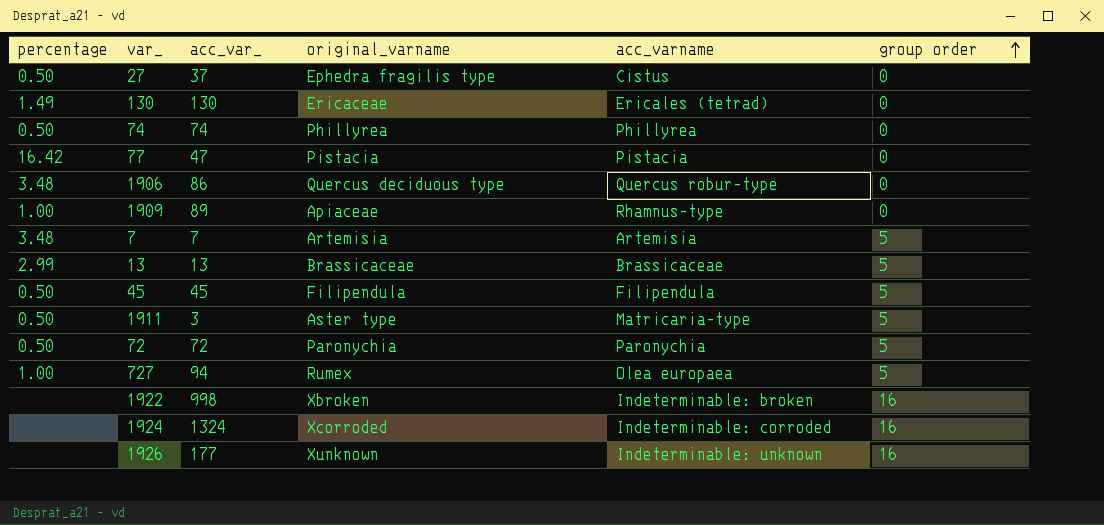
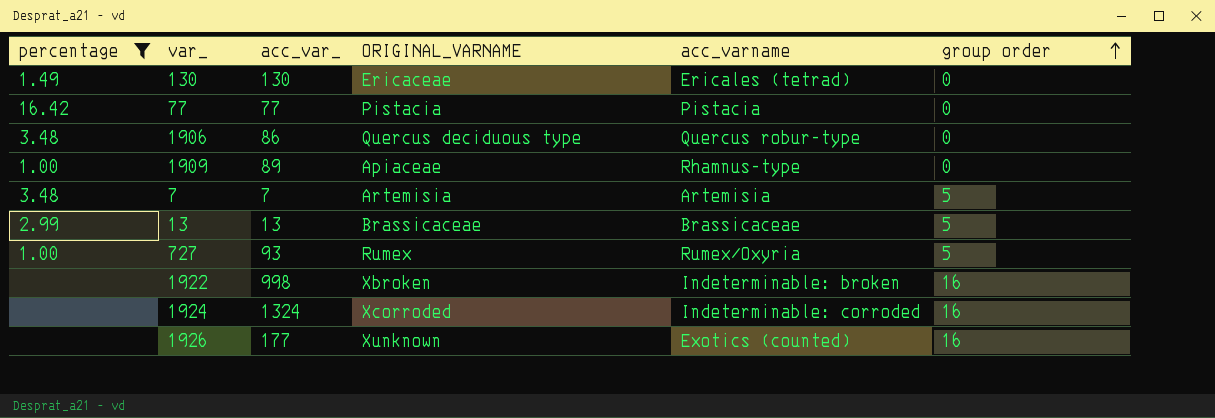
filter: none -> percentage != 0.50
column name: original_varname -> ORIGINAL_VARNAME
77 | acc_var_: 47 -> 77
727 | acc_var_: 94 -> 93
727 | acc_varname: Olea europaea -> Rumex/Oxyria
1926 | acc_varname: Indeterminable: unknown -> Exotics (counted)

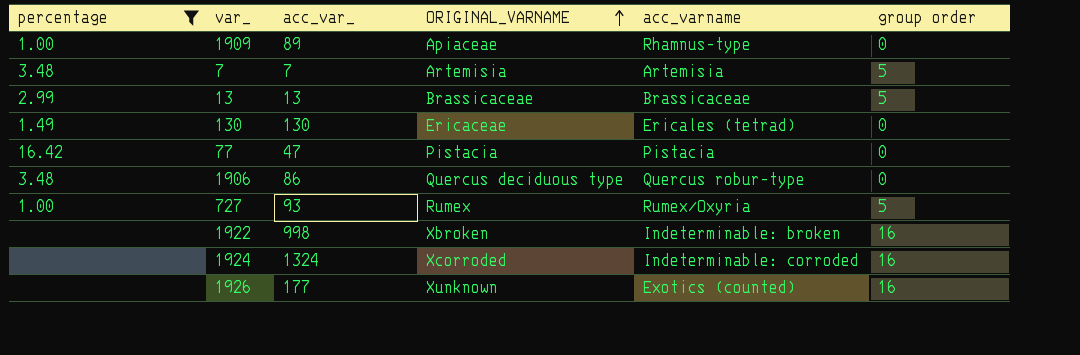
row order: group order ascending -> ORIGINAL_VARNAME ascending
77 | acc_var_: 77 -> 47

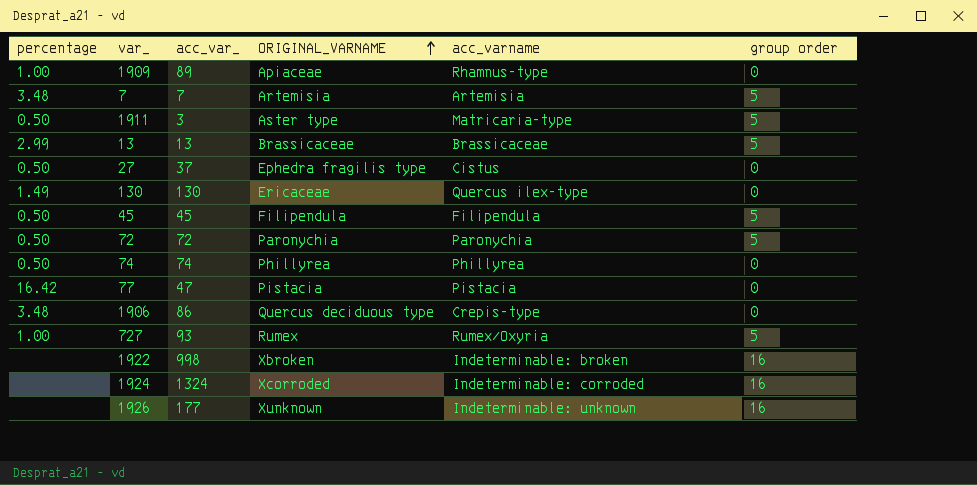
filter: percentage != 0.50 -> none
130 | acc_varname: Ericales (tetrad) -> Quercus ilex-type
1906 | acc_varname: Quercus robur-type -> Crepis-type
1926 | acc_varname: Exotics (counted) -> Indeterminable: unknown

